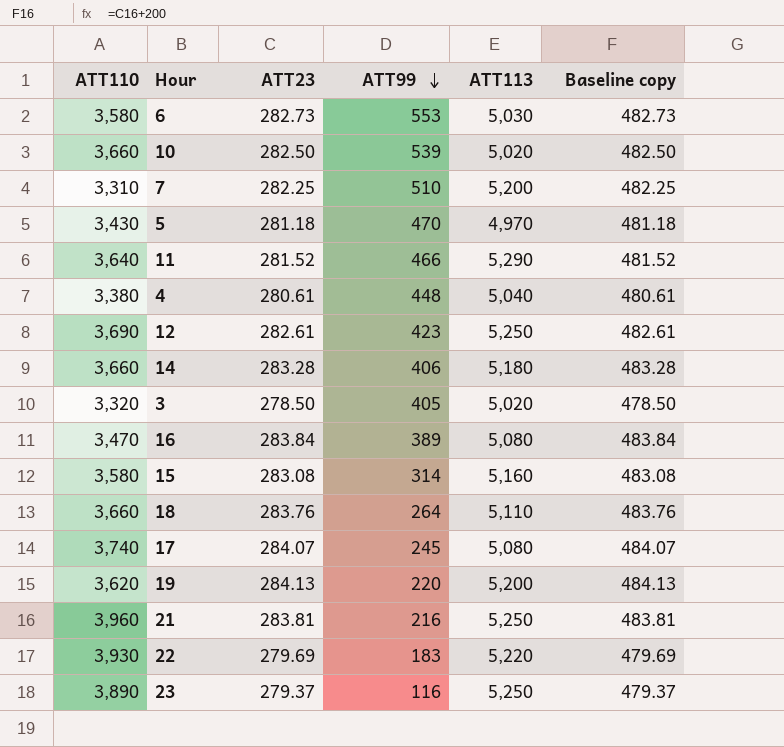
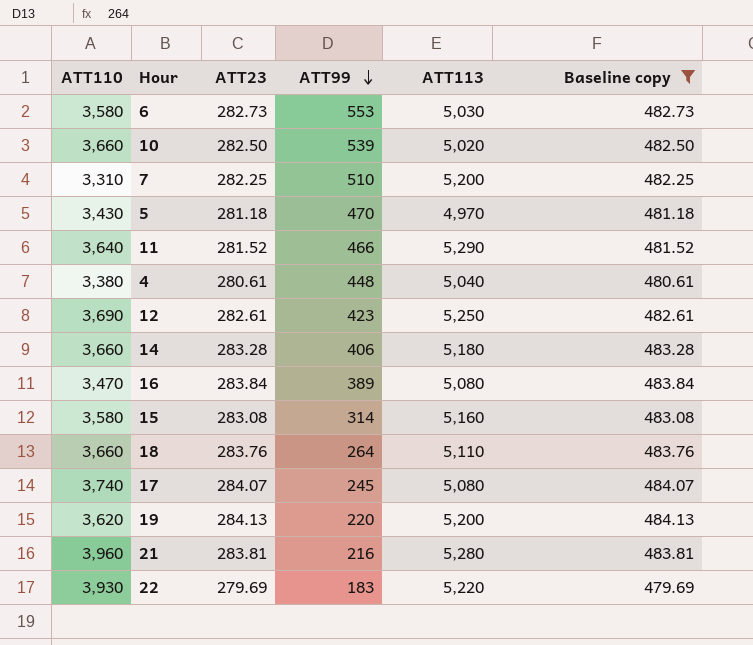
filter: none -> Baseline copy >= 479.69
21 | ATT113: 5,250 -> 5,280

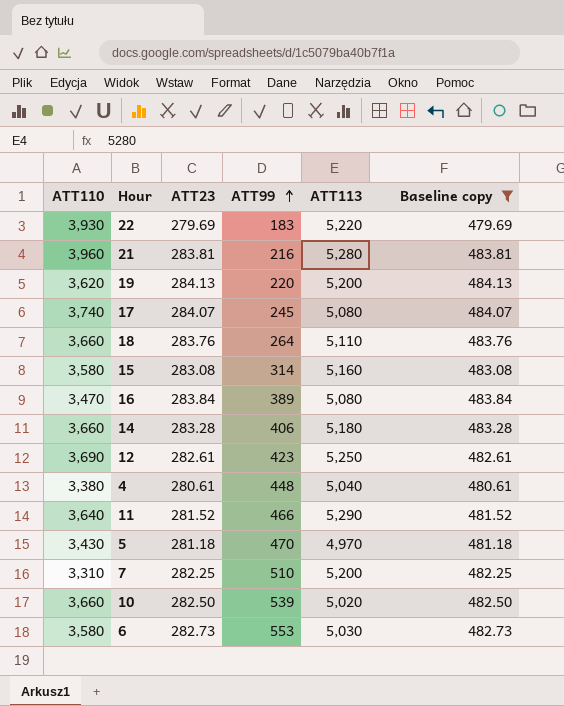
row order: ATT99 descending -> ATT99 ascending

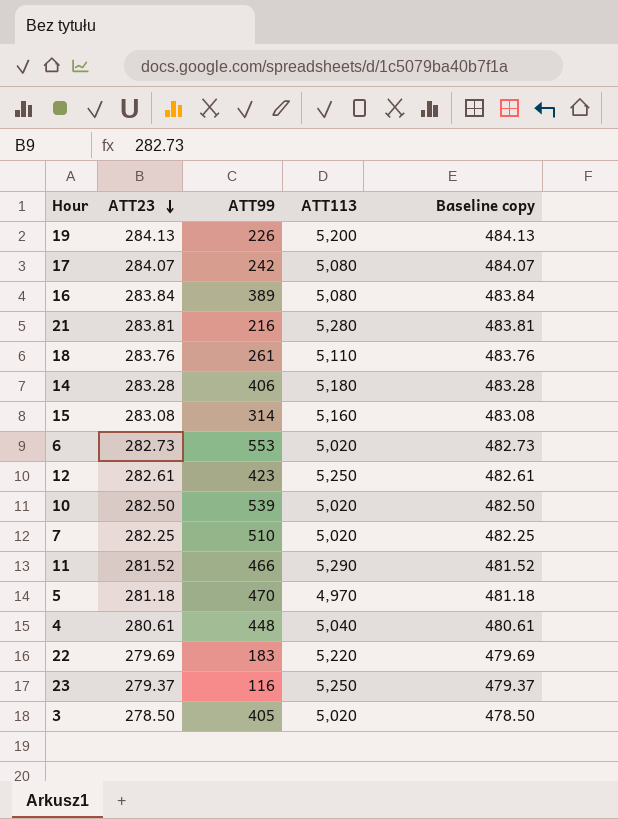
filter: Baseline copy >= 479.69 -> none
row order: ATT99 ascending -> ATT23 descending
column ATT110 | position: 1 -> none
19 | ATT99: 220 -> 226
17 | ATT99: 245 -> 242
18 | ATT99: 264 -> 261
6 | ATT113: 5,030 -> 5,020
7 | ATT113: 5,200 -> 5,020

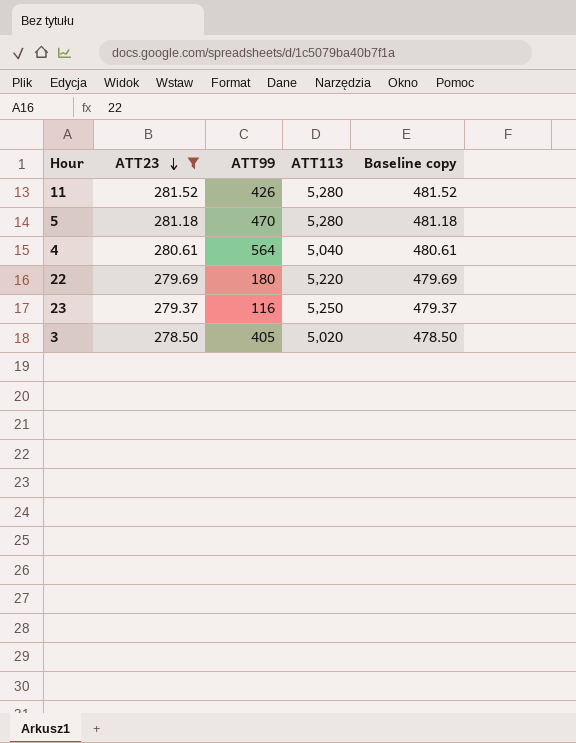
filter: none -> ATT23 <= 281.52
11 | ATT99: 466 -> 426
11 | ATT113: 5,290 -> 5,280
5 | ATT113: 4,970 -> 5,280
4 | ATT99: 448 -> 564
22 | ATT99: 183 -> 180

